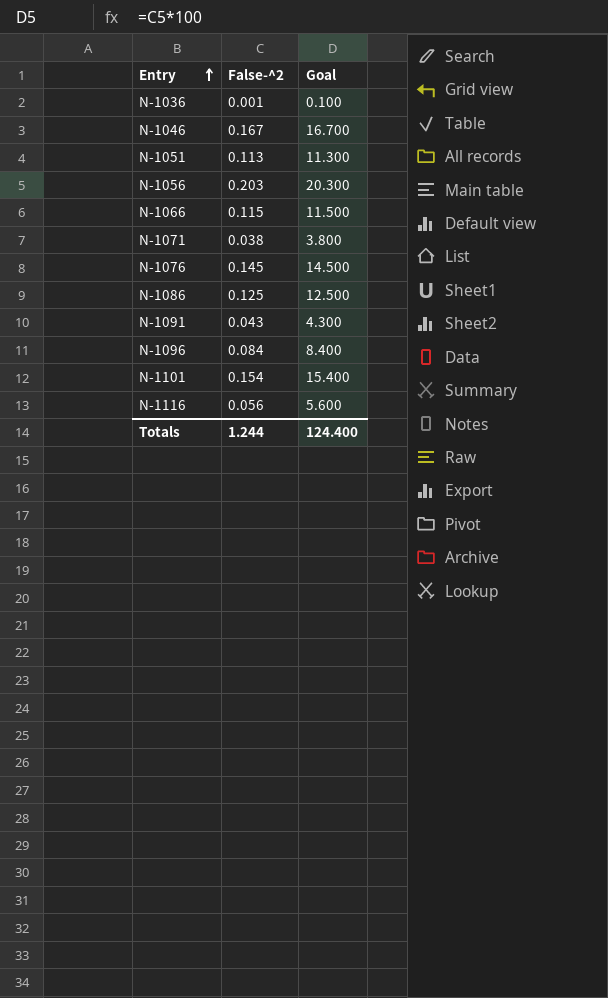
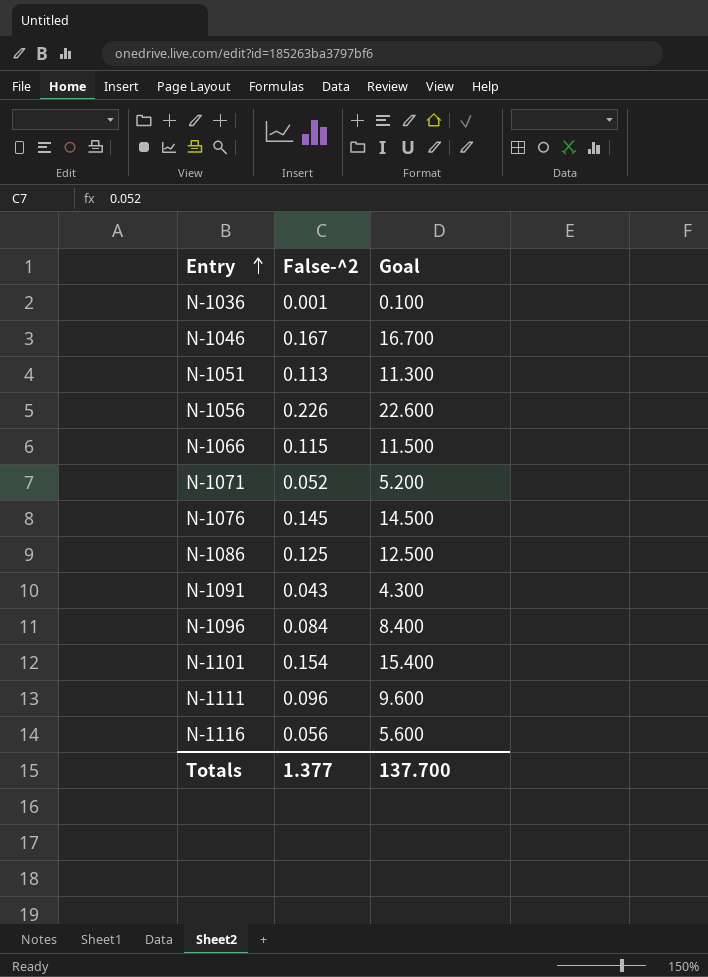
N-1056 | False-^2: 0.203 -> 0.226
N-1056 | Goal: 20.300 -> 22.600
N-1071 | False-^2: 0.038 -> 0.052
N-1071 | Goal: 3.800 -> 5.200
row N-1111: none -> 0.096 | 9.600
Totals | False-^2: 1.244 -> 1.377
Totals | Goal: 124.400 -> 137.700

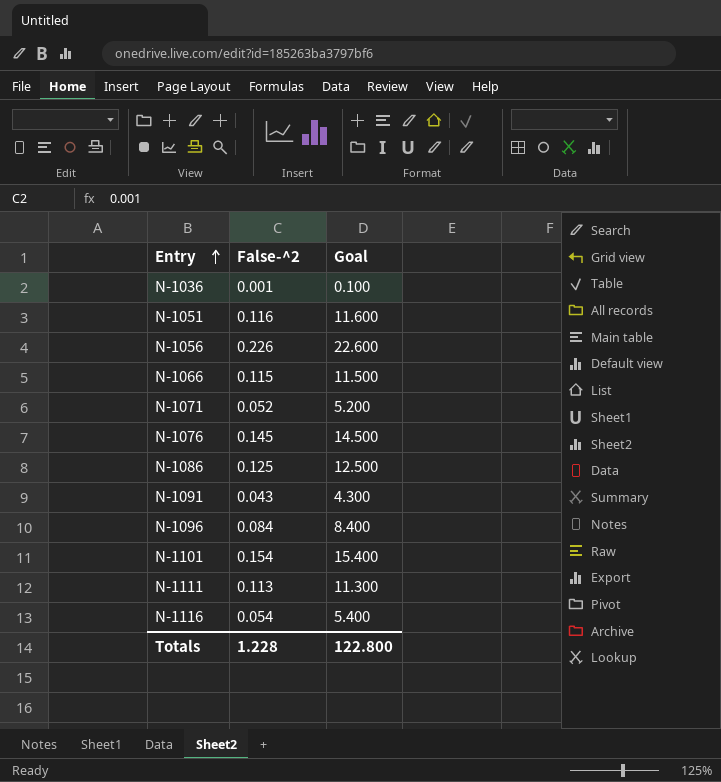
row N-1046: 0.167 | 16.700 -> none
N-1051 | False-^2: 0.113 -> 0.116
N-1051 | Goal: 11.300 -> 11.600
N-1111 | False-^2: 0.096 -> 0.113
N-1111 | Goal: 9.600 -> 11.300
N-1116 | False-^2: 0.056 -> 0.054
N-1116 | Goal: 5.600 -> 5.400
Totals | False-^2: 1.377 -> 1.228
Totals | Goal: 137.700 -> 122.800

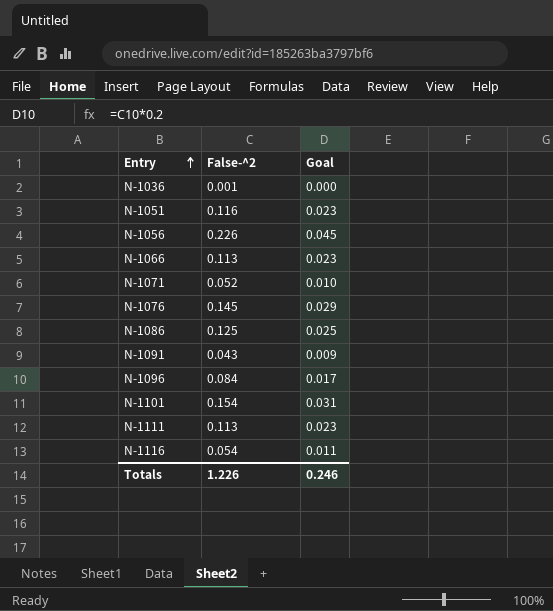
column Goal | formula: [False-^2] * 100 -> [False-^2] * 0.2
N-1066 | False-^2: 0.115 -> 0.113
Totals | False-^2: 1.228 -> 1.226
Totals | Goal: 122.800 -> 0.246

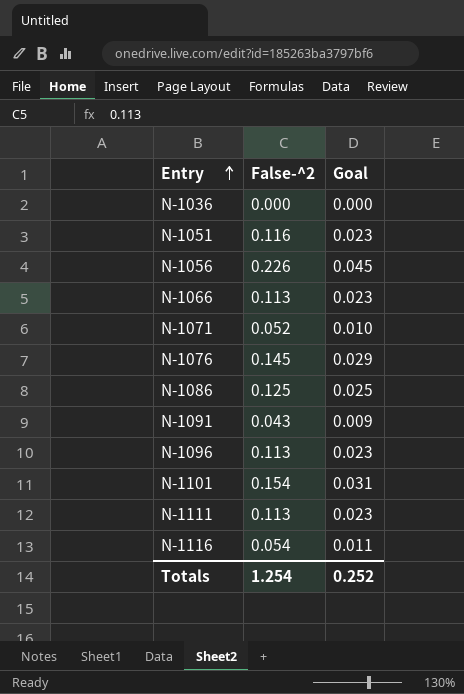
N-1036 | False-^2: 0.001 -> 0.000
N-1096 | False-^2: 0.084 -> 0.113
N-1096 | Goal: 0.017 -> 0.023
Totals | False-^2: 1.226 -> 1.254
Totals | Goal: 0.246 -> 0.252

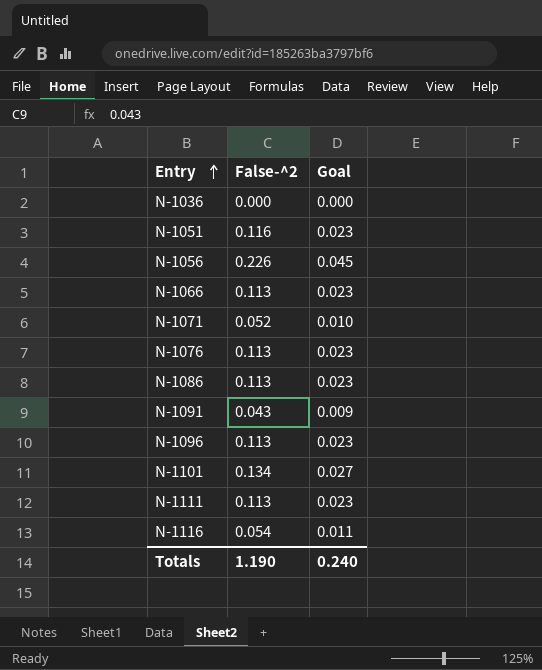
N-1076 | False-^2: 0.145 -> 0.113
N-1076 | Goal: 0.029 -> 0.023
N-1086 | False-^2: 0.125 -> 0.113
N-1086 | Goal: 0.025 -> 0.023
N-1101 | False-^2: 0.154 -> 0.134
N-1101 | Goal: 0.031 -> 0.027
Totals | False-^2: 1.254 -> 1.190
Totals | Goal: 0.252 -> 0.240

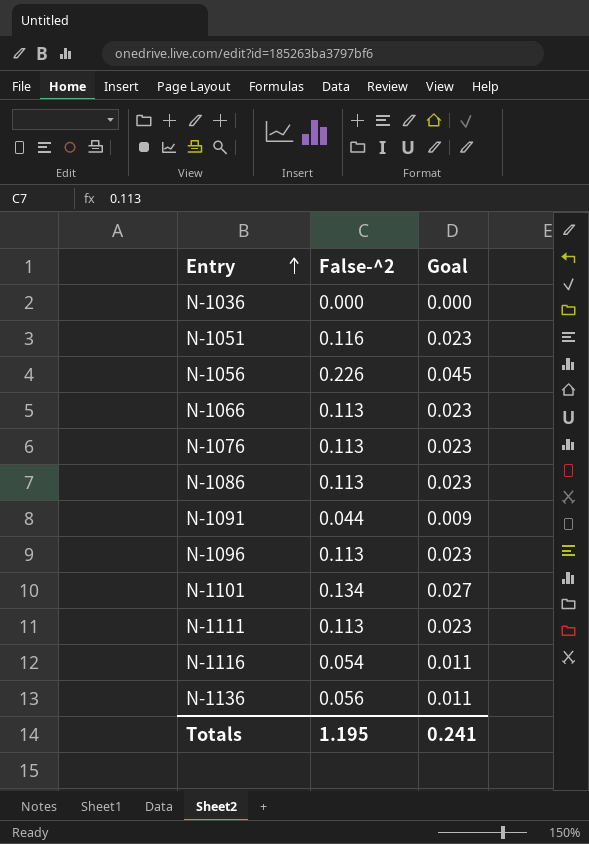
row N-1071: 0.052 | 0.010 -> none
N-1091 | False-^2: 0.043 -> 0.044
row N-1136: none -> 0.056 | 0.011
Totals | False-^2: 1.190 -> 1.195
Totals | Goal: 0.240 -> 0.241

